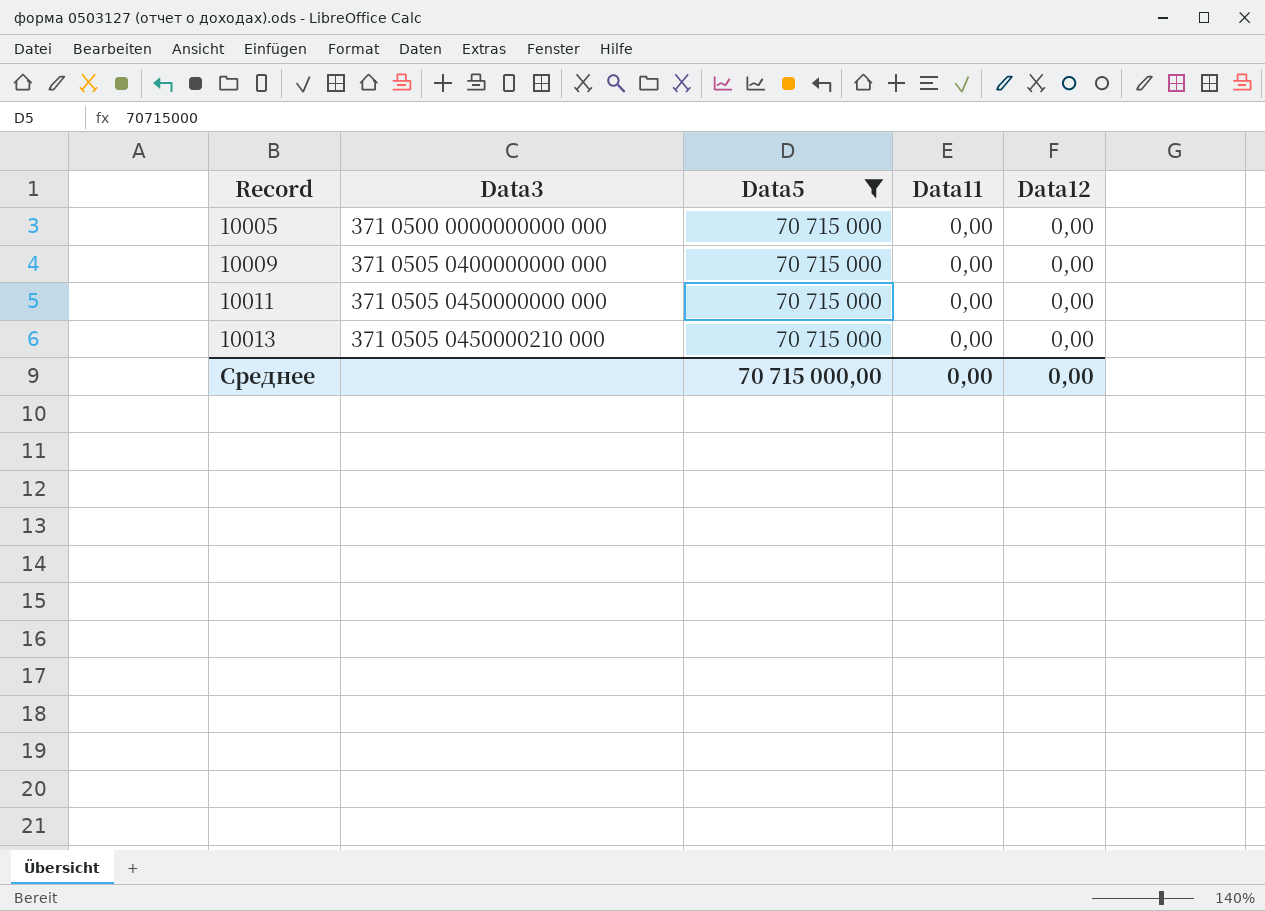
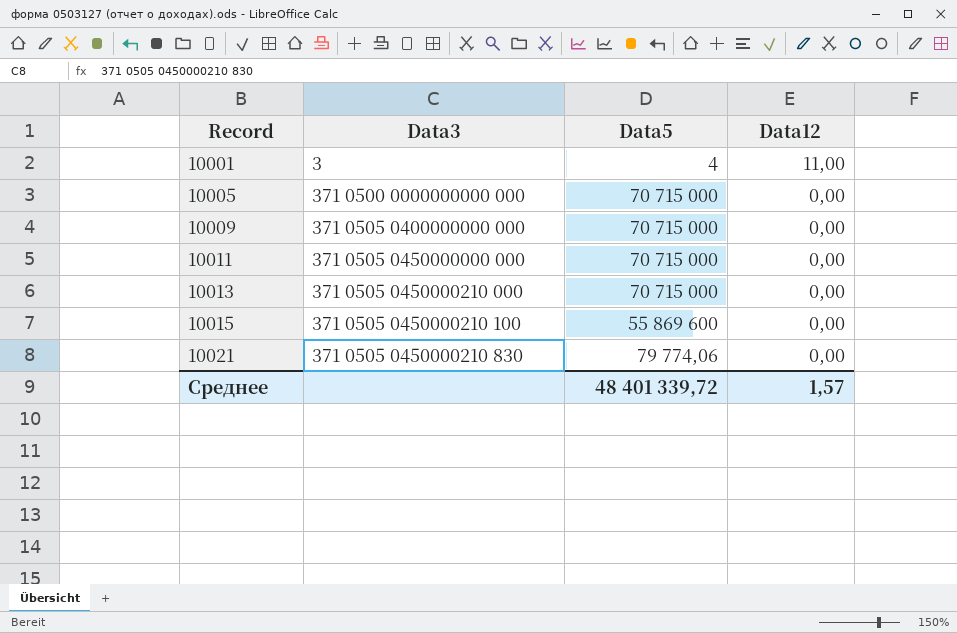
filter: Data5 = 70 715 000 -> none
column Data11 | position: 4 -> none
Среднее | Data5: 70 715 000,00 -> 48 401 339,72
Среднее | Data12: 0,00 -> 1,57

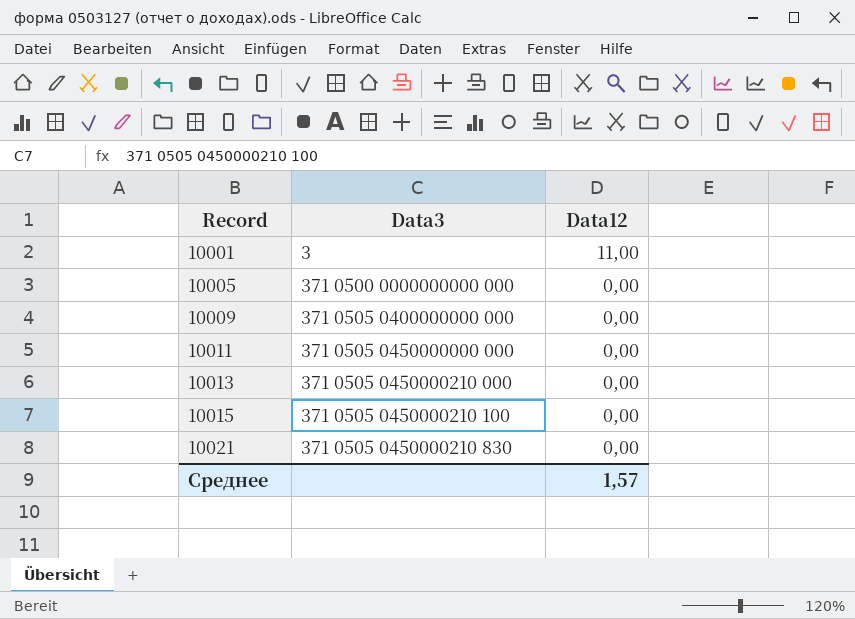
column Data5 | position: 3 -> none

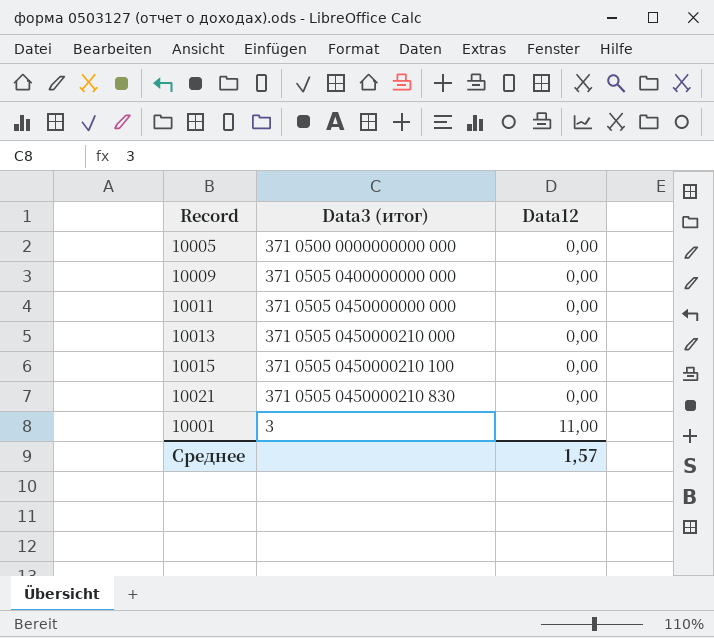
row order: Record ascending -> Data12 ascending
column name: Data3 -> Data3 (итог)

